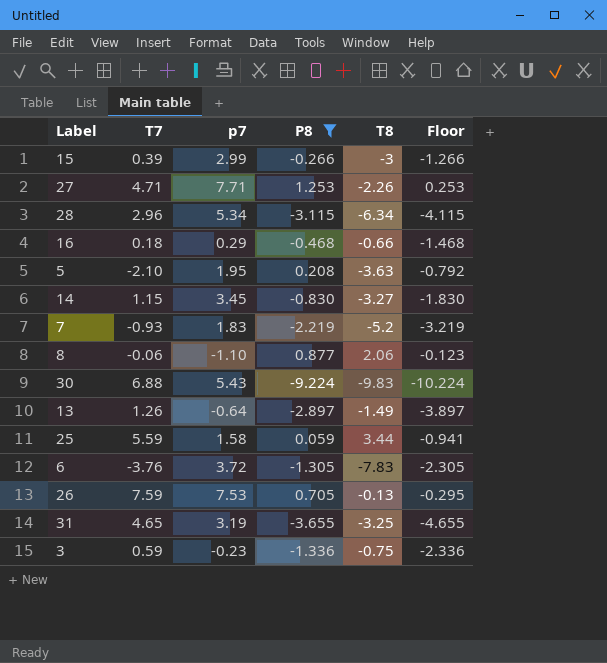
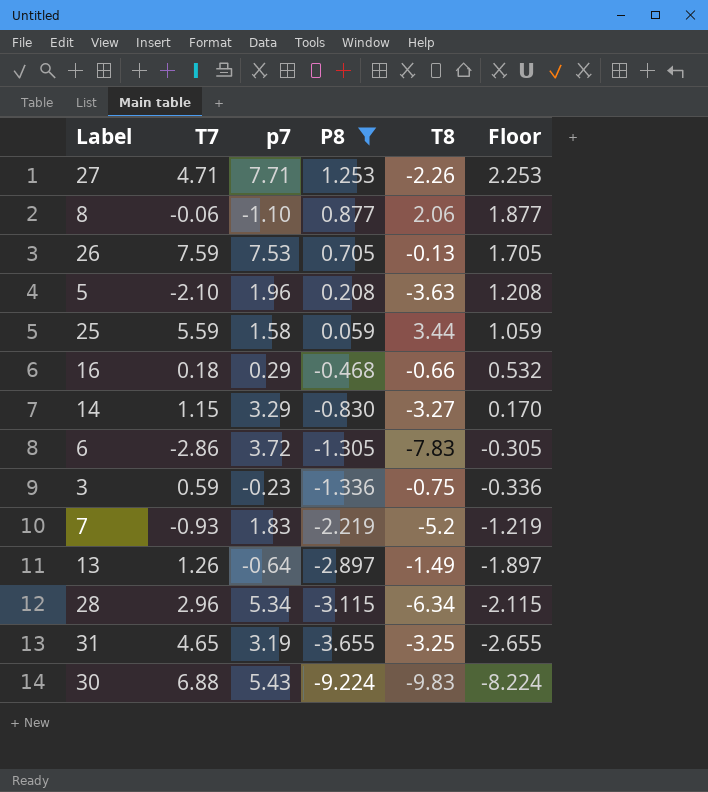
row order: none -> P8 descending
column Floor | formula: [P8] - 1 -> [P8] + 1
row 15: 0.39 | 2.99 | -0.266 | -3 | -1.266 -> none
5 | p7: 1.95 -> 1.96
14 | p7: 3.45 -> 3.29
6 | T7: -3.76 -> -2.86

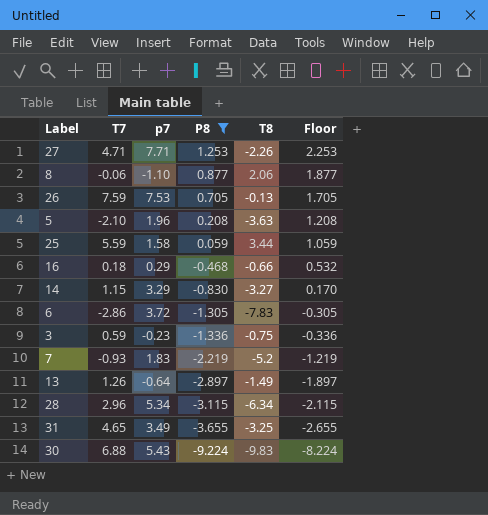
31 | p7: 3.19 -> 3.49

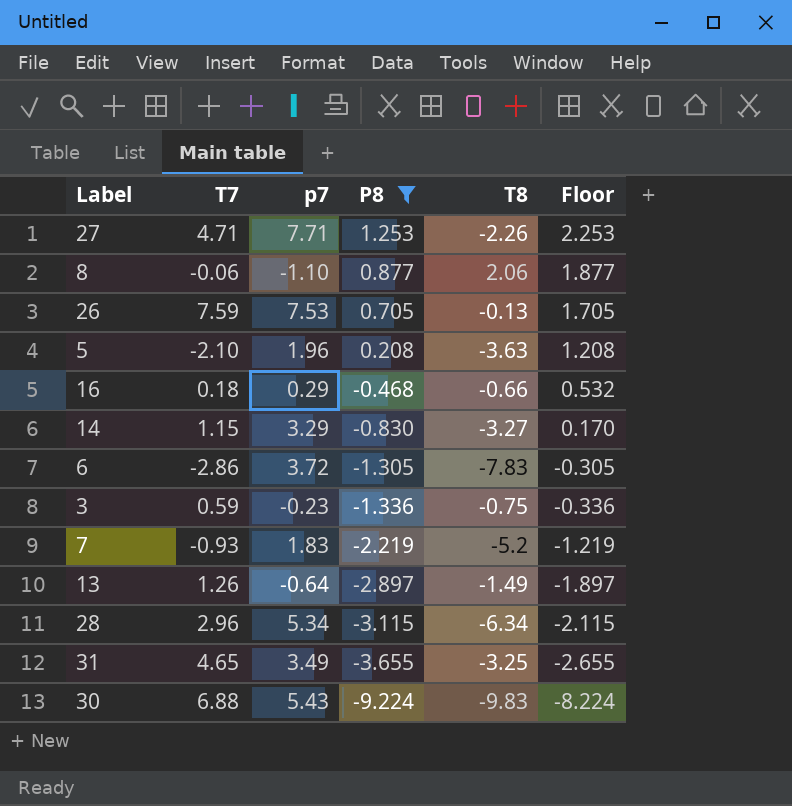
row 25: 5.59 | 1.58 | 0.059 | 3.44 | 1.059 -> none

